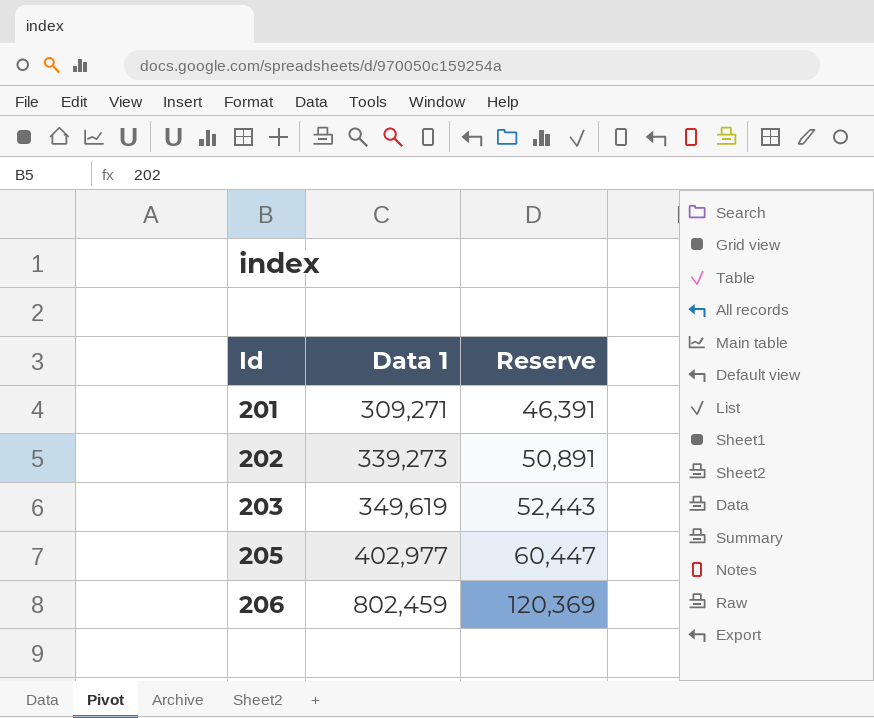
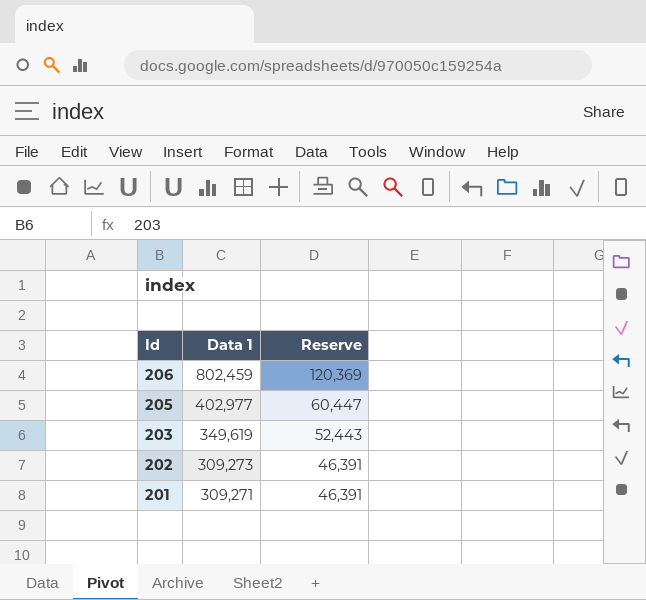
row order: Id ascending -> Id descending
202 | Data 1: 339,273 -> 309,273
202 | Reserve: 50,891 -> 46,391

